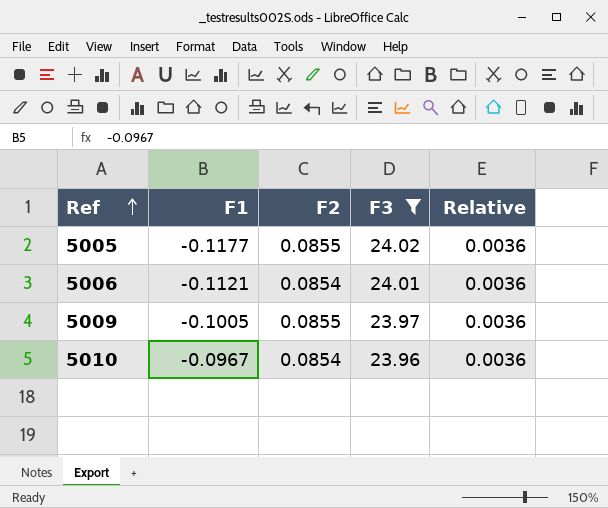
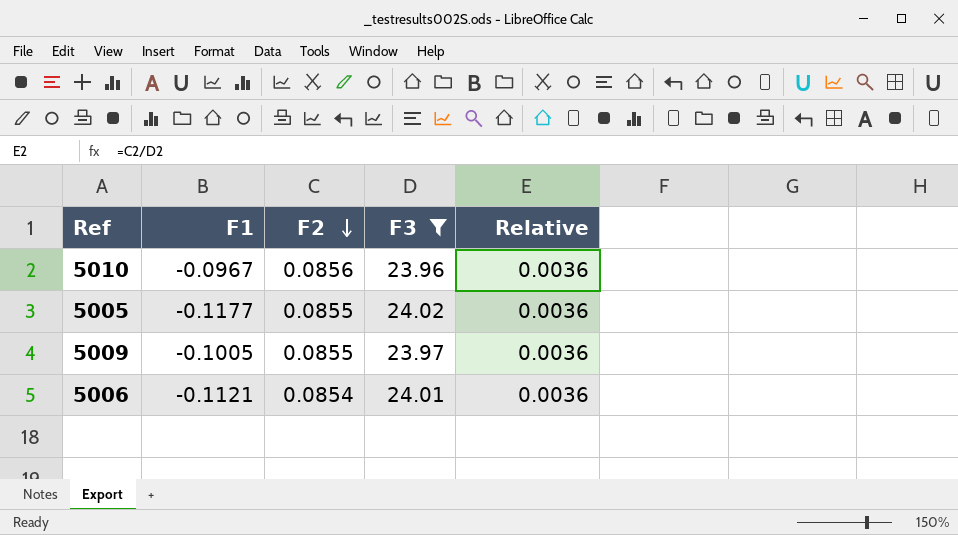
row order: Ref ascending -> F2 descending
5010 | F2: 0.0854 -> 0.0856

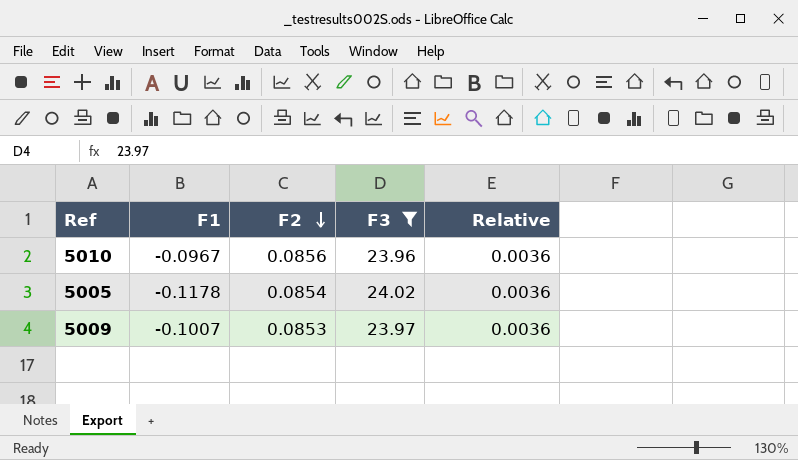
row 5006: -0.1121 | 0.0854 | 24.01 | 0.0036 -> none
5005 | F1: -0.1177 -> -0.1178
5005 | F2: 0.0855 -> 0.0854
5009 | F1: -0.1005 -> -0.1007
5009 | F2: 0.0855 -> 0.0853

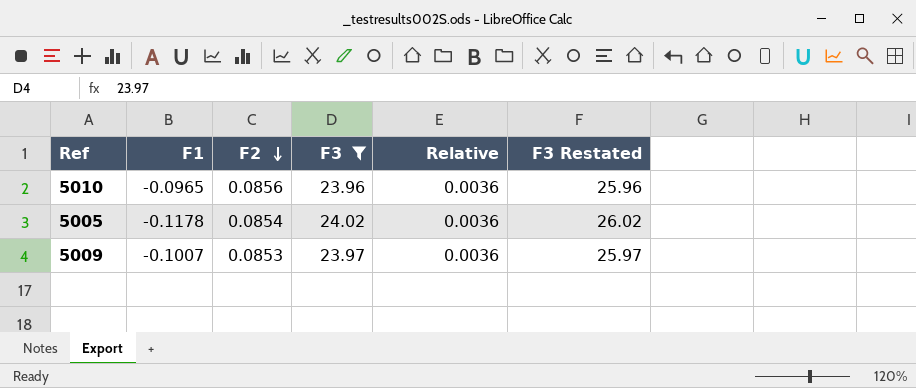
column F3 Restated | formula: none -> [F3] + 2
5010 | F1: -0.0967 -> -0.0965

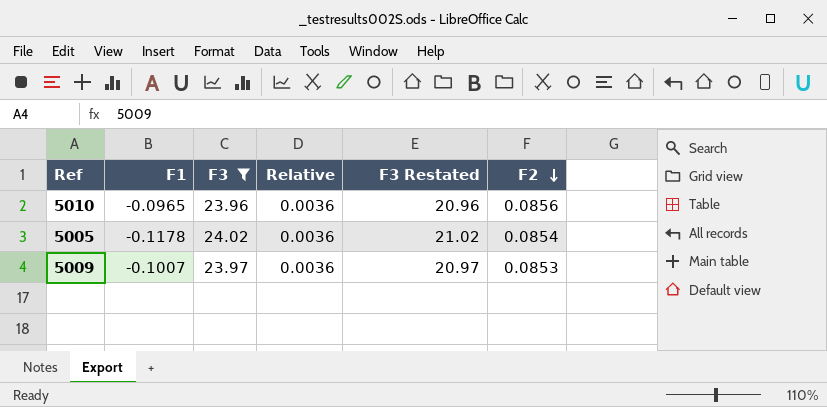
column F3 Restated | formula: [F3] + 2 -> [F3] - 3
column F2 | position: 3 -> 6

